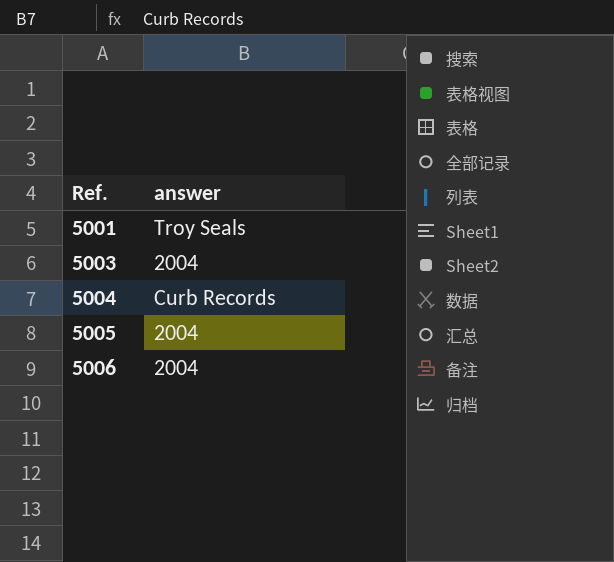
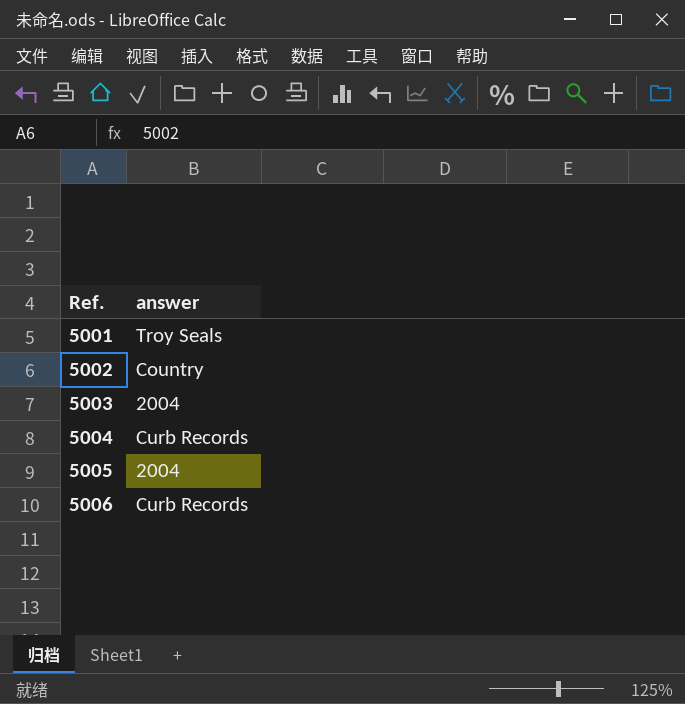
row 5002: none -> Country
5006 | answer: 2004 -> Curb Records

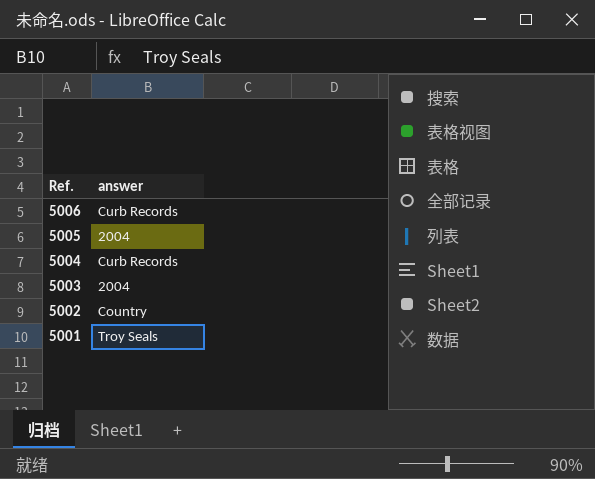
row order: Ref. ascending -> Ref. descending

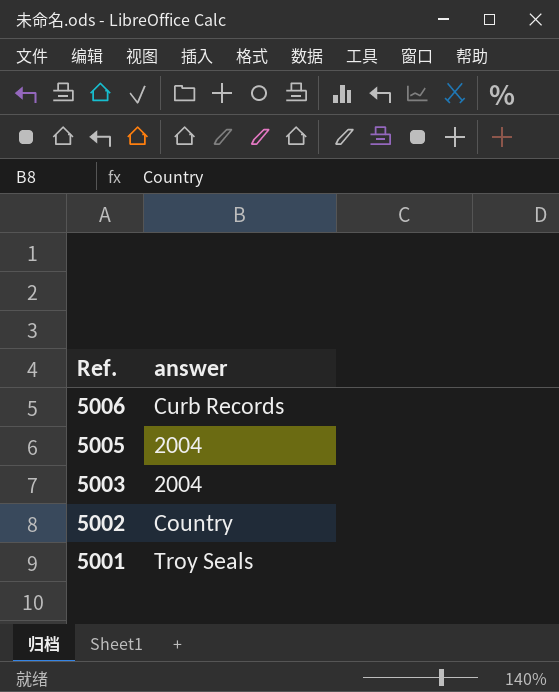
row 5004: Curb Records -> none

